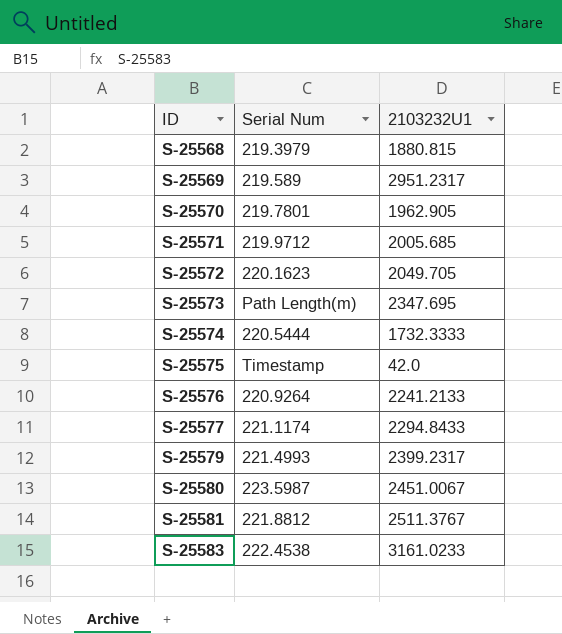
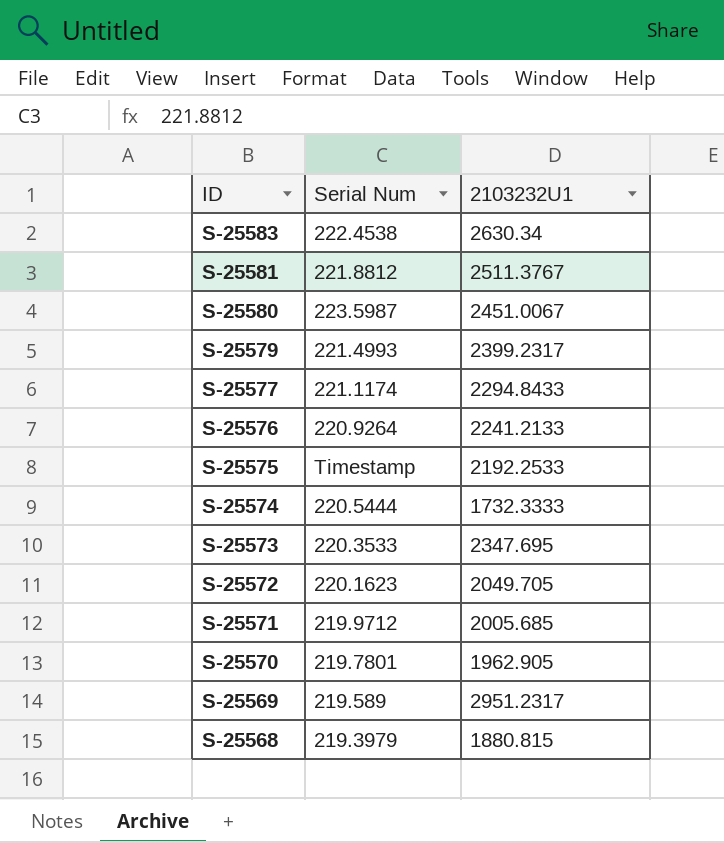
row order: ID ascending -> ID descending
S-25583 | 2103232U1: 3161.0233 -> 2630.34
S-25575 | 2103232U1: 42.0 -> 2192.2533
S-25573 | Serial Num: Path Length(m) -> 220.3533

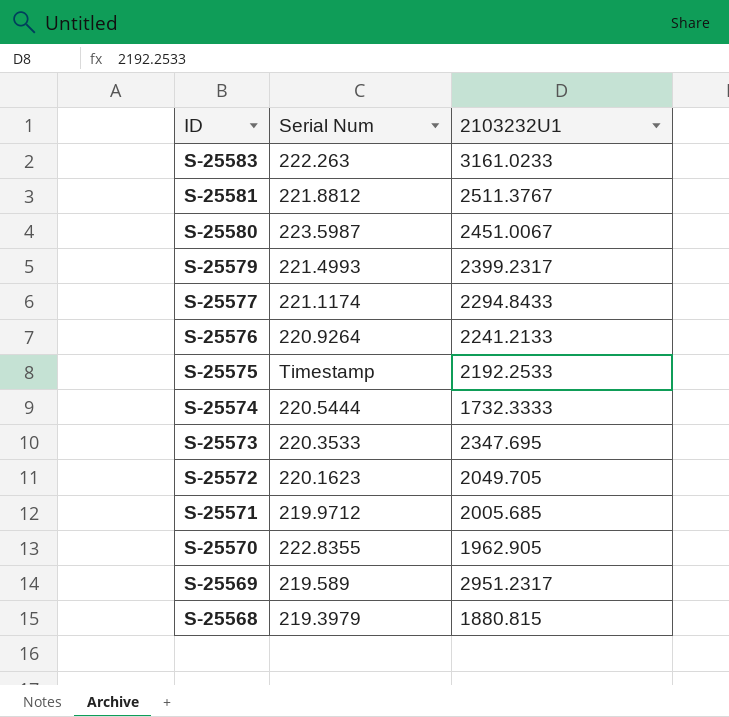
S-25583 | Serial Num: 222.4538 -> 222.263
S-25583 | 2103232U1: 2630.34 -> 3161.0233
S-25570 | Serial Num: 219.7801 -> 222.8355

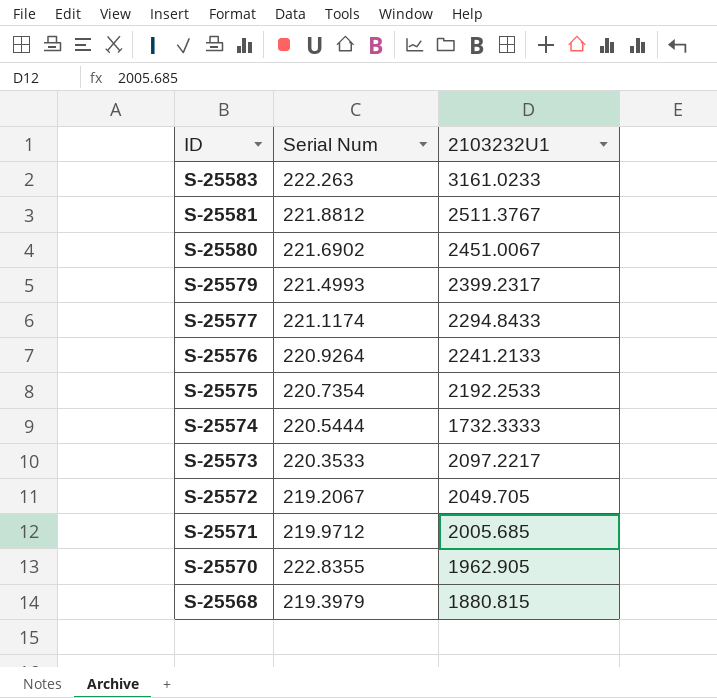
row S-25569: 219.589 | 2951.2317 -> none
S-25580 | Serial Num: 223.5987 -> 221.6902
S-25575 | Serial Num: Timestamp -> 220.7354
S-25573 | 2103232U1: 2347.695 -> 2097.2217
S-25572 | Serial Num: 220.1623 -> 219.2067

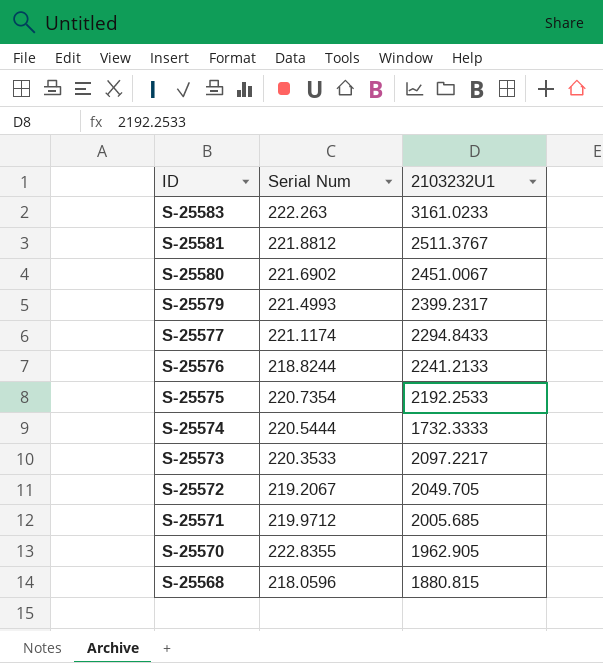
S-25576 | Serial Num: 220.9264 -> 218.8244
S-25568 | Serial Num: 219.3979 -> 218.0596

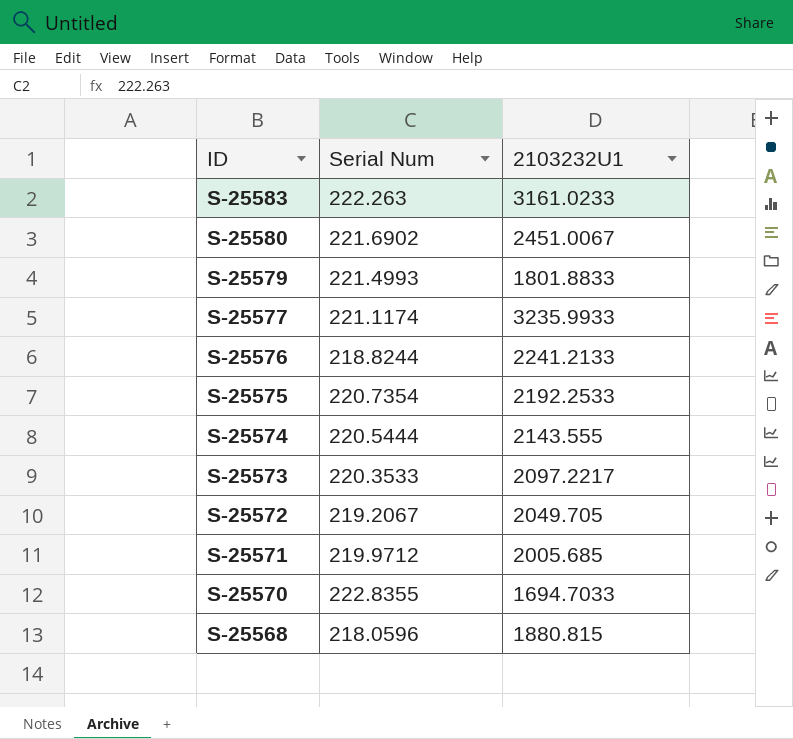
row S-25581: 221.8812 | 2511.3767 -> none
S-25579 | 2103232U1: 2399.2317 -> 1801.8833
S-25577 | 2103232U1: 2294.8433 -> 3235.9933
S-25574 | 2103232U1: 1732.3333 -> 2143.555
S-25570 | 2103232U1: 1962.905 -> 1694.7033

